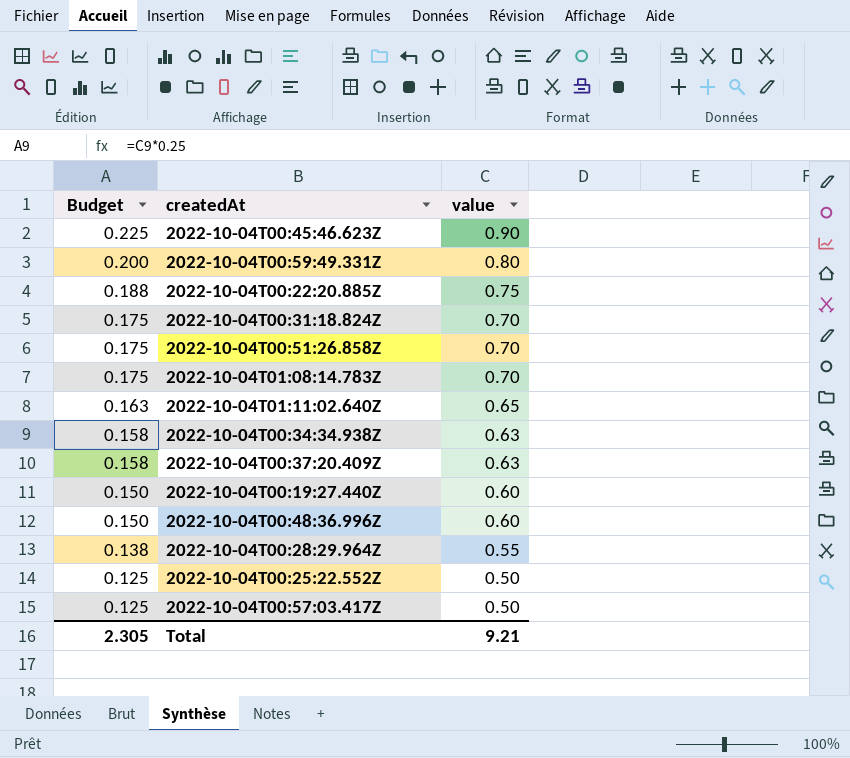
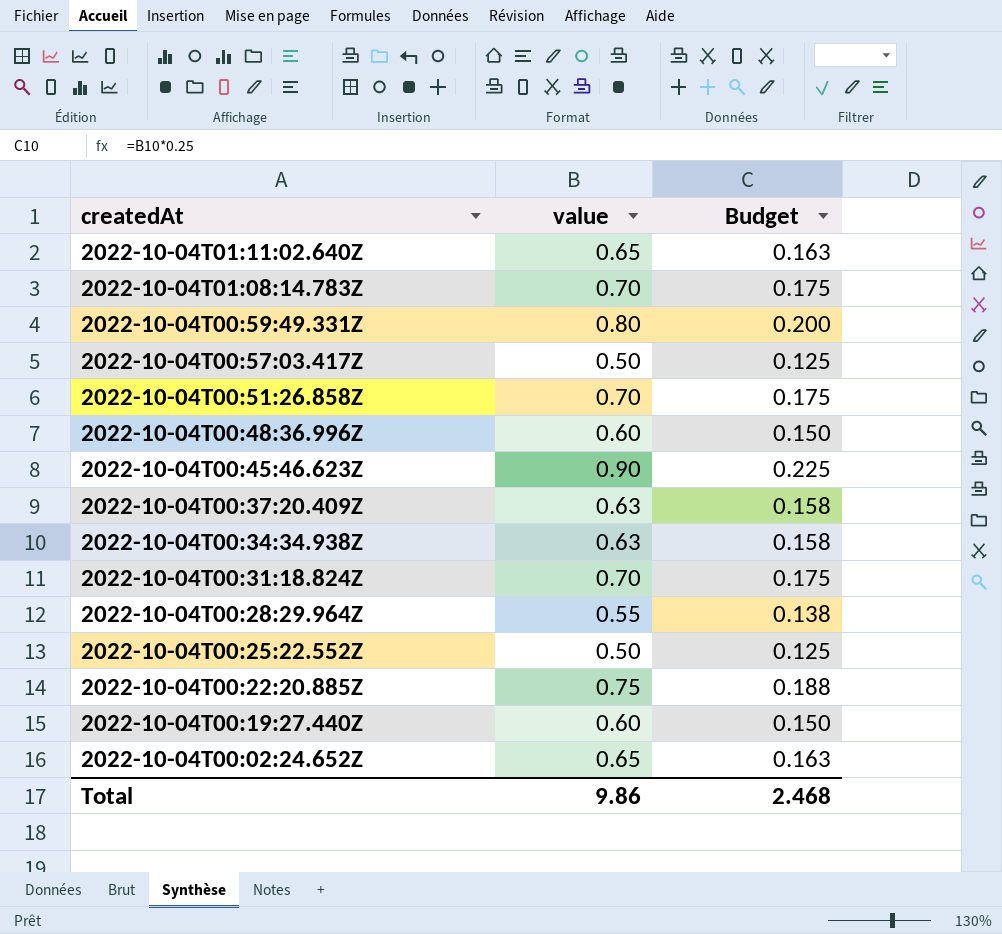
row order: Budget descending -> createdAt descending
column Budget | position: 1 -> 3
row 2022-10-04T00:02:24.652Z: none -> 0.65 | 0.163
Total | value: 9.21 -> 9.86
Total | Budget: 2.305 -> 2.468

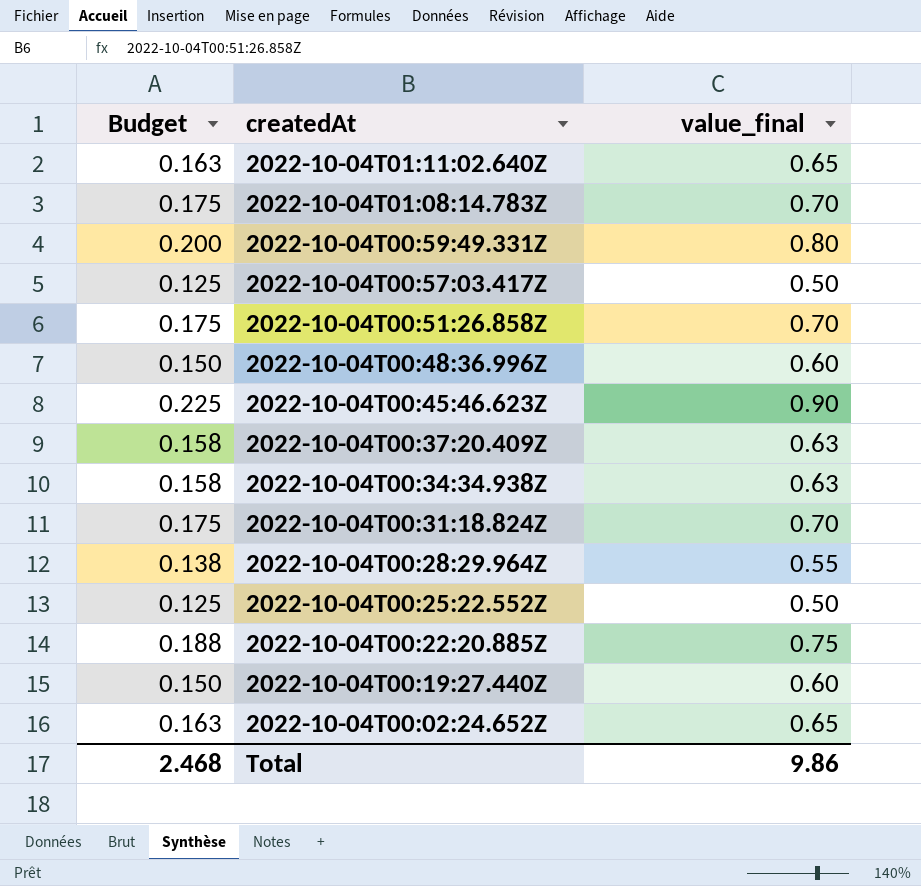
column Budget | position: 3 -> 1
column name: value -> value_final

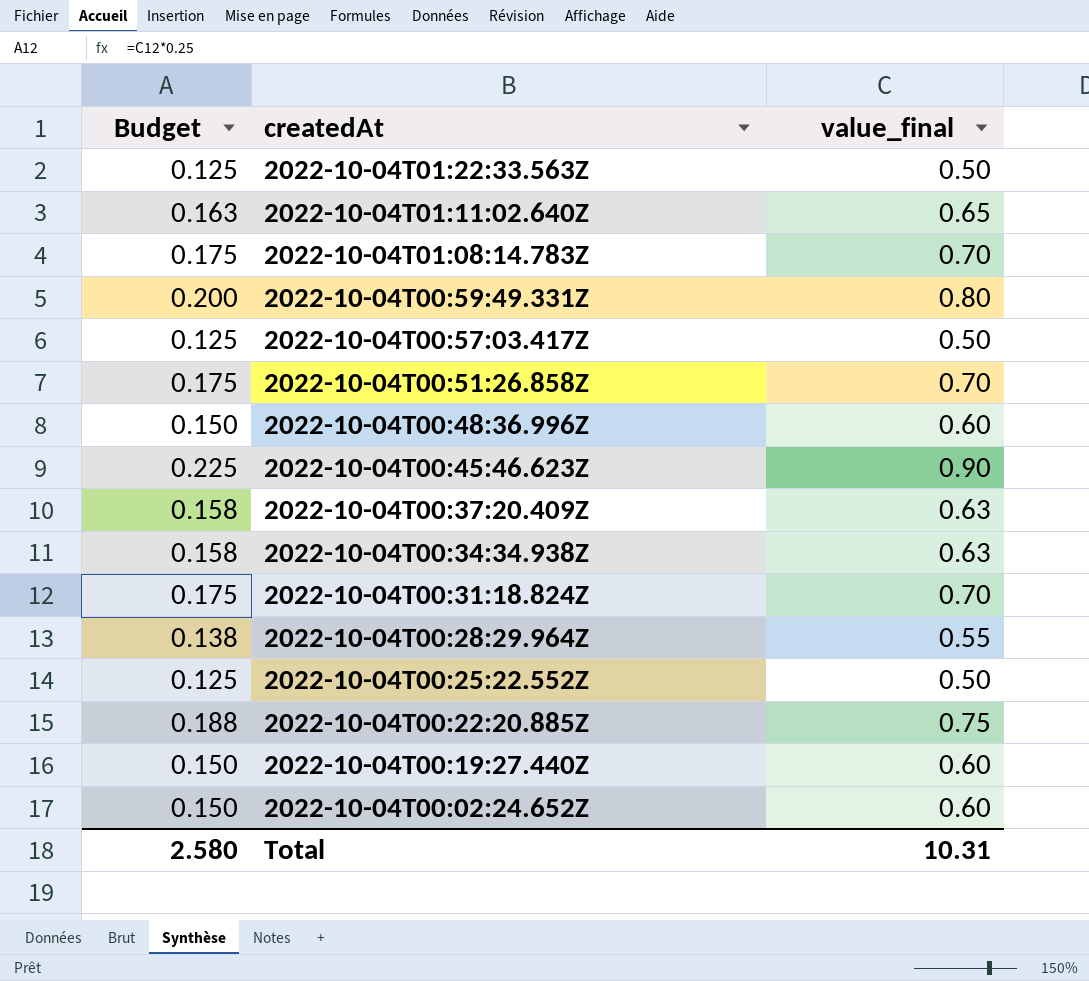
row 2022-10-04T01:22:33.563Z: none -> 0.125 | 0.50
2022-10-04T00:02:24.652Z | Budget: 0.163 -> 0.150
2022-10-04T00:02:24.652Z | value_final: 0.65 -> 0.60
Total | Budget: 2.468 -> 2.580
Total | value_final: 9.86 -> 10.31

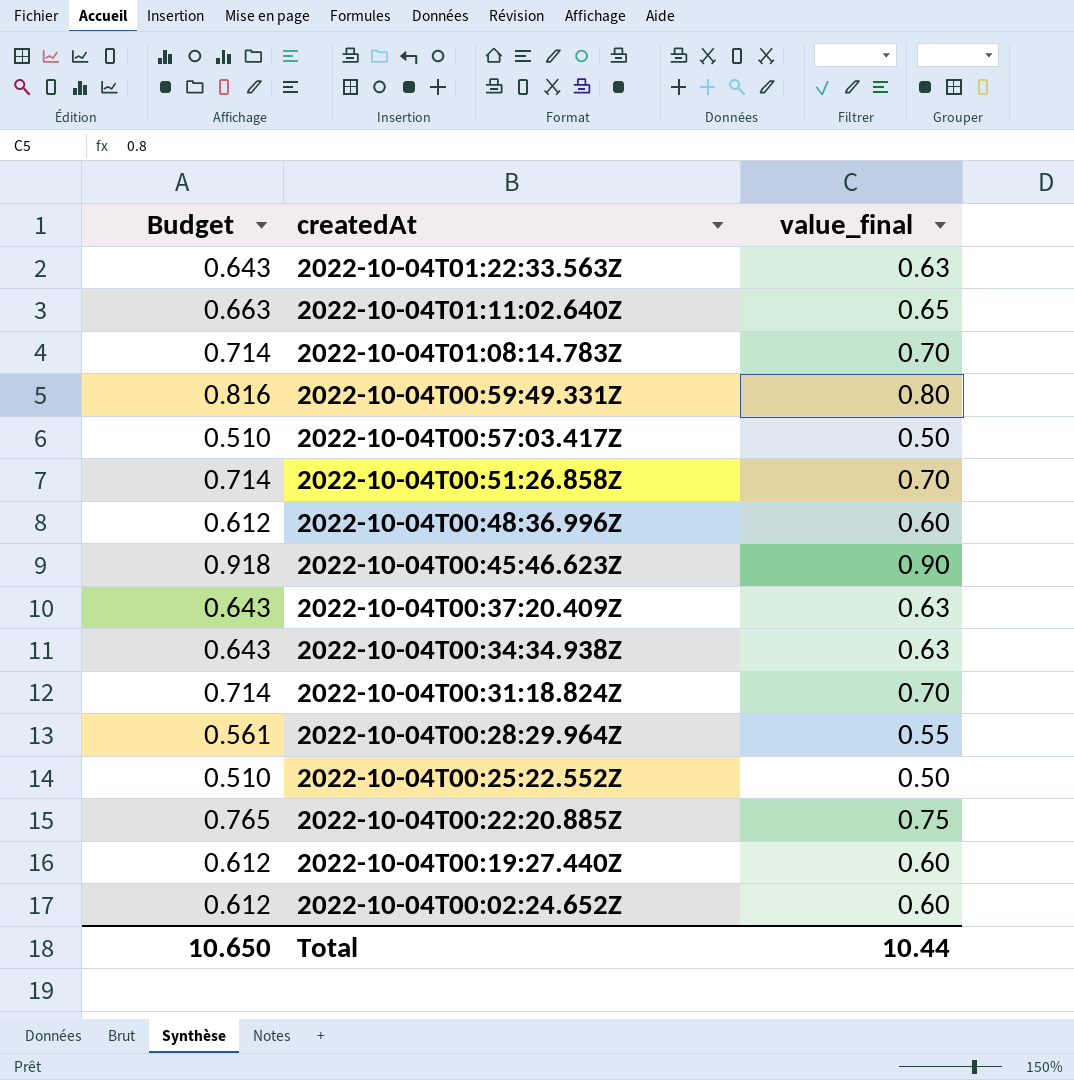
column Budget | formula: [value_final] * 0.25 -> [value_final] * 1.02
2022-10-04T01:22:33.563Z | value_final: 0.50 -> 0.63
Total | Budget: 2.580 -> 10.650
Total | value_final: 10.31 -> 10.44

